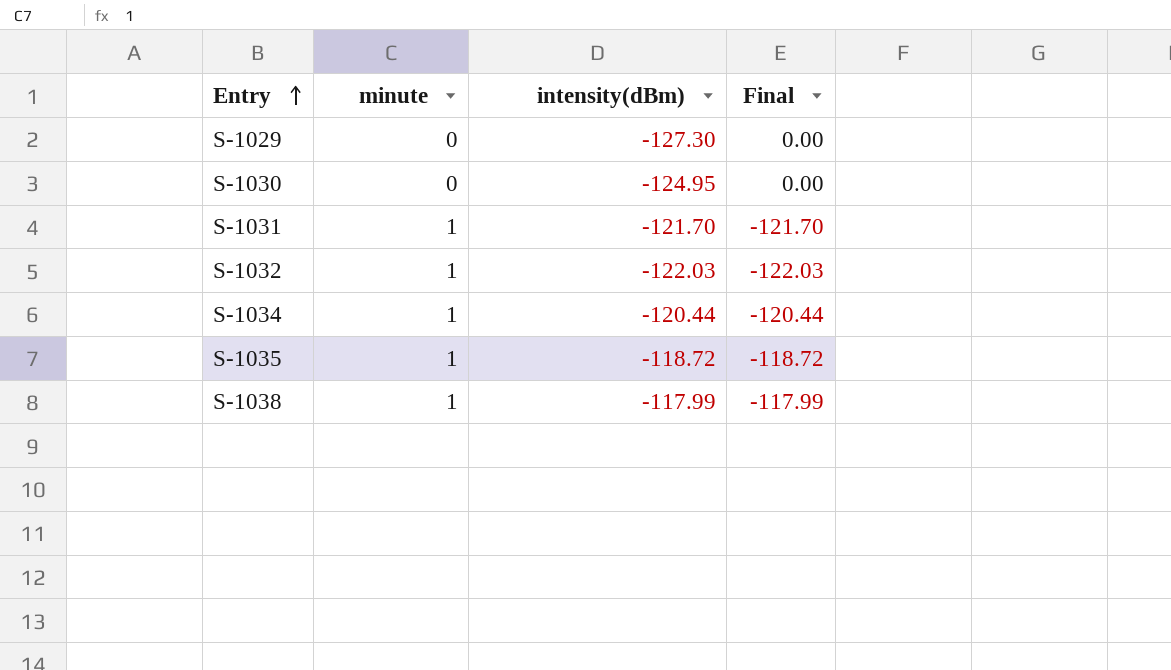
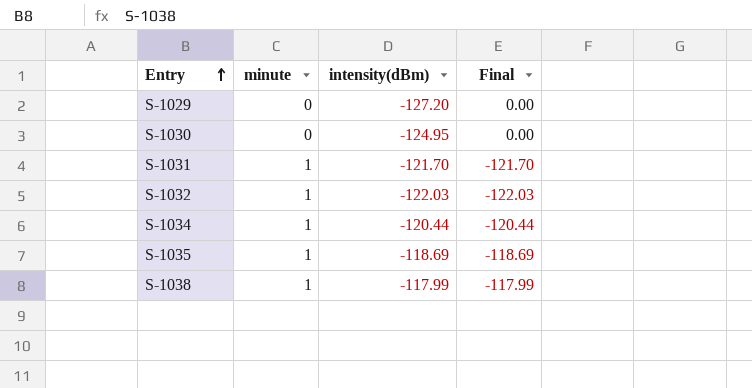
S-1029 | intensity(dBm): -127.30 -> -127.20
S-1035 | intensity(dBm): -118.72 -> -118.69
S-1035 | Final: -118.72 -> -118.69

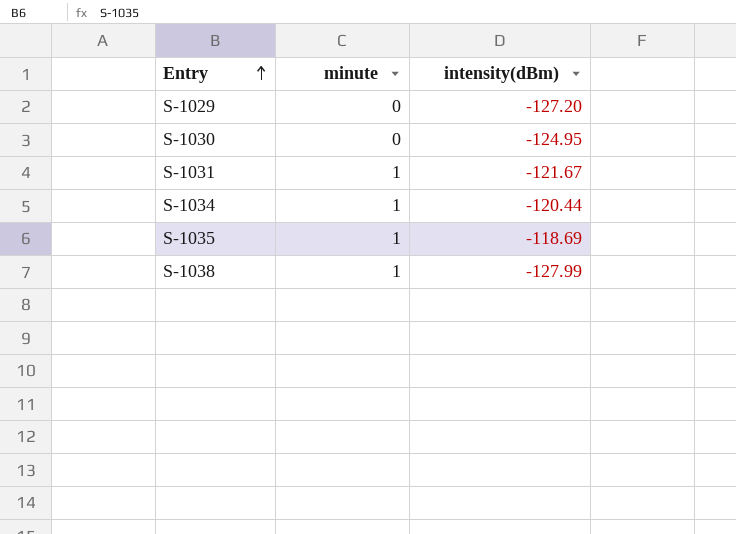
column Final | formula: [minute] * [intensity(dBm)] -> none
row S-1032: 1 | -122.03 | -122.03 -> none
S-1031 | intensity(dBm): -121.70 -> -121.67
S-1038 | intensity(dBm): -117.99 -> -127.99

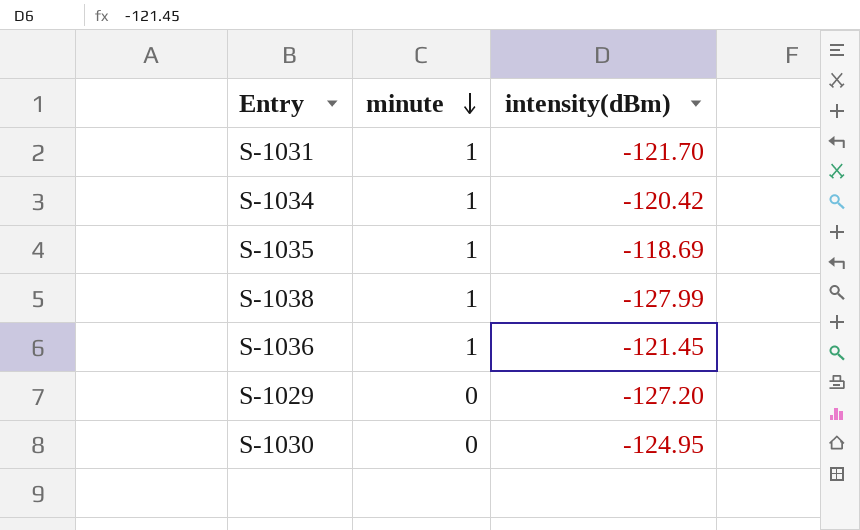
row order: Entry ascending -> minute descending
S-1031 | intensity(dBm): -121.67 -> -121.70
S-1034 | intensity(dBm): -120.44 -> -120.42
row S-1036: none -> 1 | -121.45

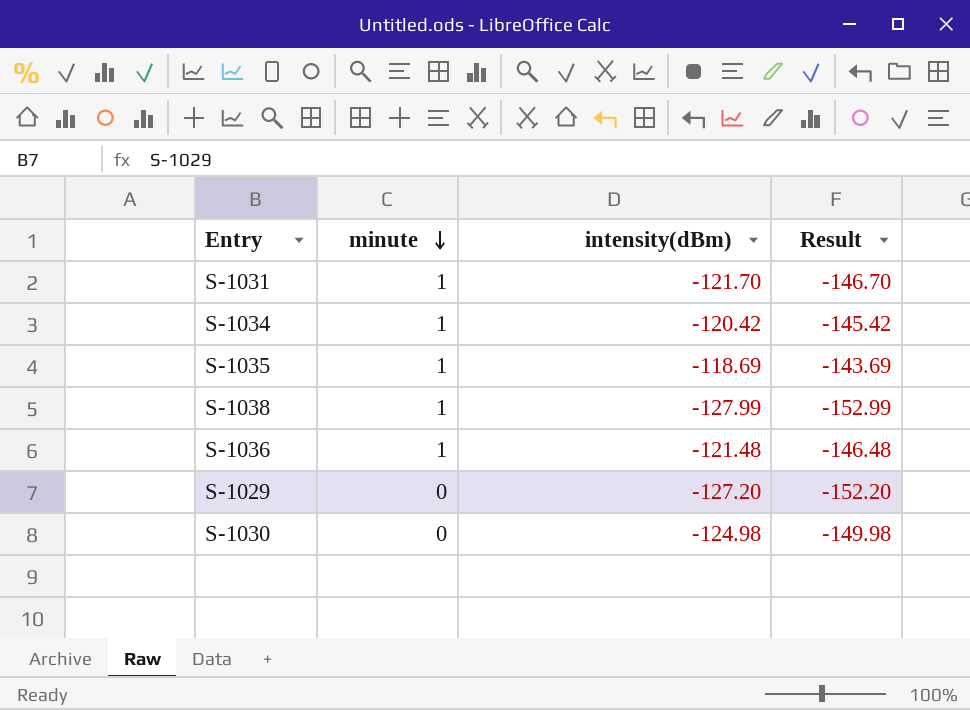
column Result | formula: none -> [intensity(dBm)] - 25
S-1036 | intensity(dBm): -121.45 -> -121.48
S-1030 | intensity(dBm): -124.95 -> -124.98

